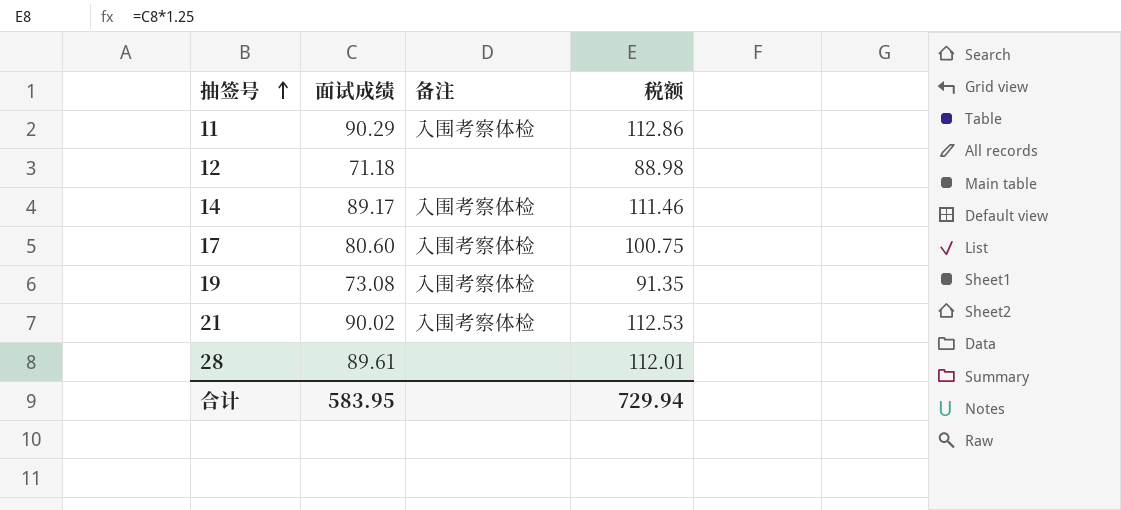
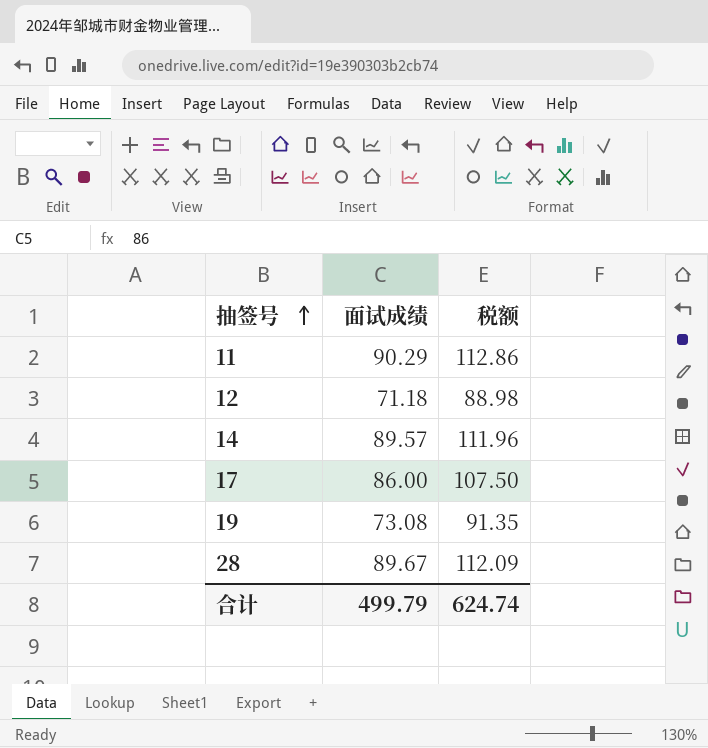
column 备注 | position: 3 -> none
row 21: 90.02 | 入围考察体检 | 112.53 -> none
14 | 面试成绩: 89.17 -> 89.57
14 | 税额: 111.46 -> 111.96
17 | 面试成绩: 80.60 -> 86.00
17 | 税额: 100.75 -> 107.50
28 | 面试成绩: 89.61 -> 89.67
28 | 税额: 112.01 -> 112.09
合计 | 面试成绩: 583.95 -> 499.79
合计 | 税额: 729.94 -> 624.74

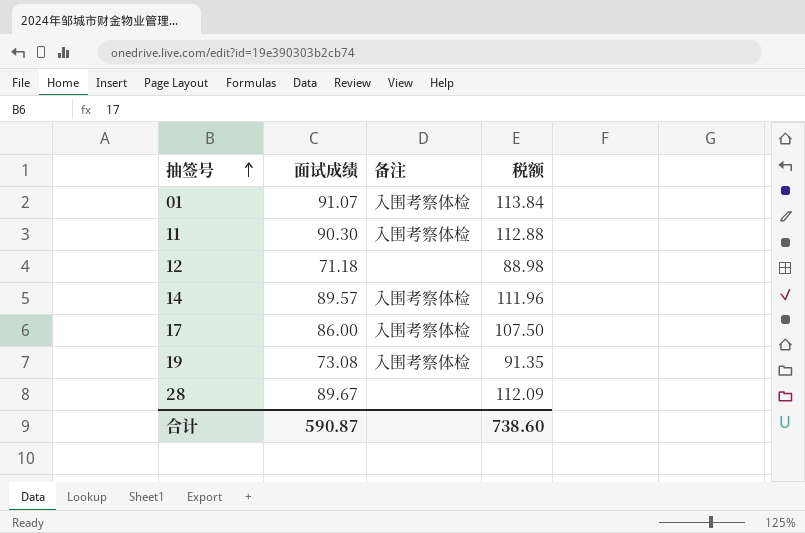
column 备注 | position: none -> 3
row 01: none -> 91.07 | 入围考察体检 | 113.84
11 | 面试成绩: 90.29 -> 90.30
11 | 税额: 112.86 -> 112.88
合计 | 面试成绩: 499.79 -> 590.87
合计 | 税额: 624.74 -> 738.60

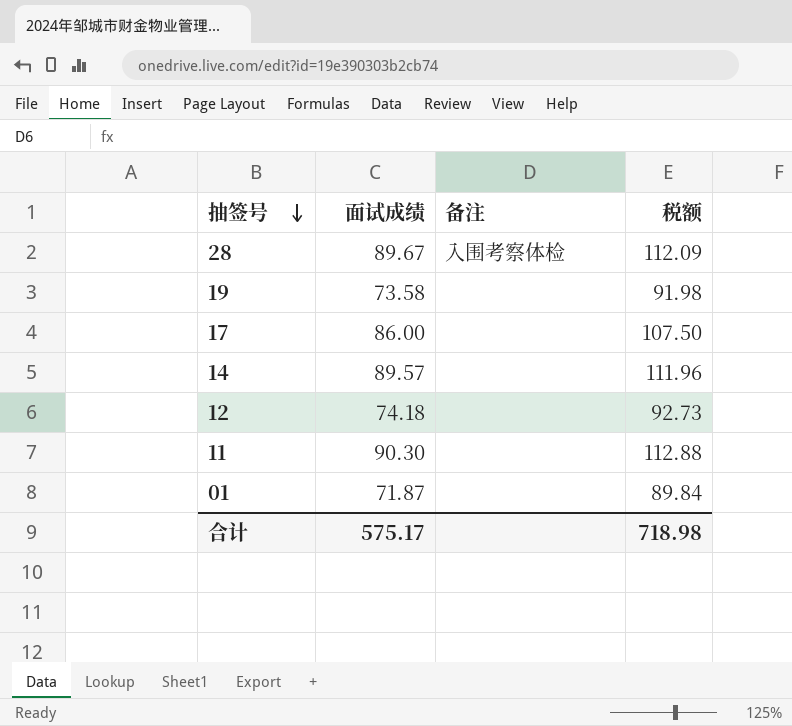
row order: 抽签号 ascending -> 抽签号 descending
28 | 备注: none -> 入围考察体检
19 | 面试成绩: 73.08 -> 73.58
19 | 备注: 入围考察体检 -> none
19 | 税额: 91.35 -> 91.98
17 | 备注: 入围考察体检 -> none
14 | 备注: 入围考察体检 -> none
12 | 面试成绩: 71.18 -> 74.18
12 | 税额: 88.98 -> 92.73
11 | 备注: 入围考察体检 -> none
01 | 面试成绩: 91.07 -> 71.87
01 | 备注: 入围考察体检 -> none
01 | 税额: 113.84 -> 89.84
合计 | 面试成绩: 590.87 -> 575.17
合计 | 税额: 738.60 -> 718.98

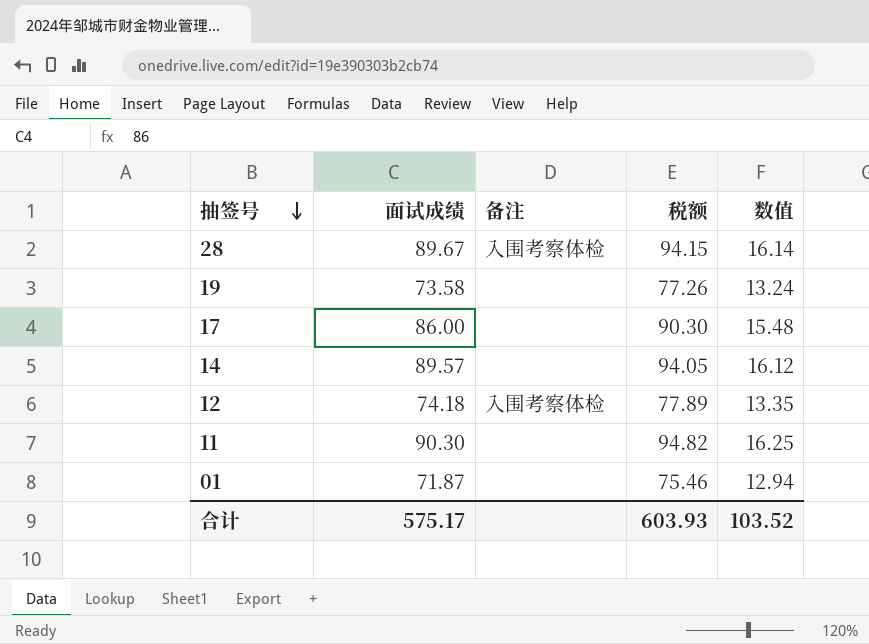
column 税额 | formula: [面试成绩] * 1.25 -> [面试成绩] * 1.05
column 数值 | formula: none -> [面试成绩] * 0.18
12 | 备注: none -> 入围考察体检
合计 | 税额: 718.98 -> 603.93

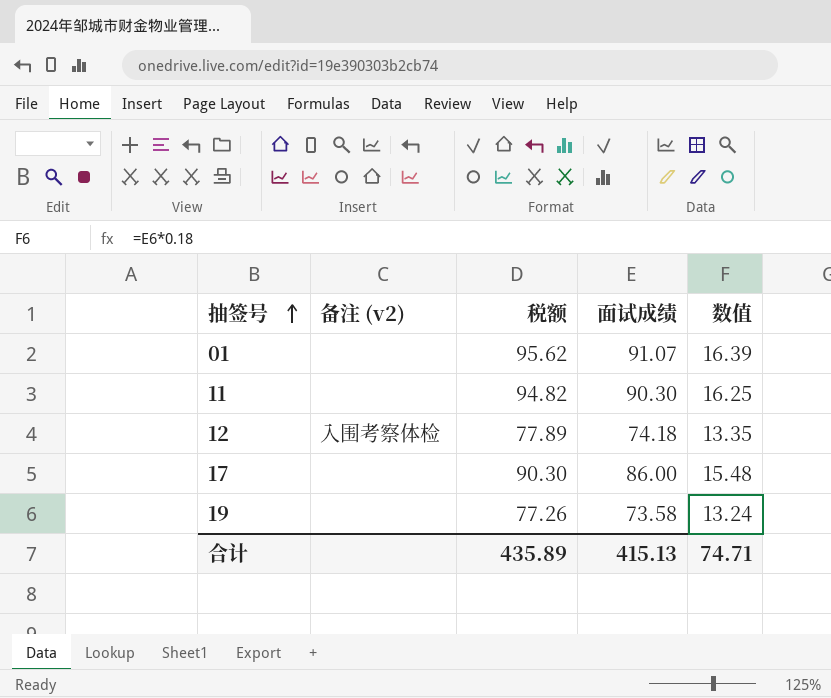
row order: 抽签号 descending -> 抽签号 ascending
column name: 备注 -> 备注 (v2)
column 面试成绩 | position: 2 -> 4
row 28: 89.67 | 入围考察体检 | 94.15 | 16.14 -> none
row 14: 89.57 | none | 94.05 | 16.12 -> none
01 | 税额: 75.46 -> 95.62
01 | 面试成绩: 71.87 -> 91.07
01 | 数值: 12.94 -> 16.39
合计 | 税额: 603.93 -> 435.89
合计 | 面试成绩: 575.17 -> 415.13
合计 | 数值: 103.52 -> 74.71

